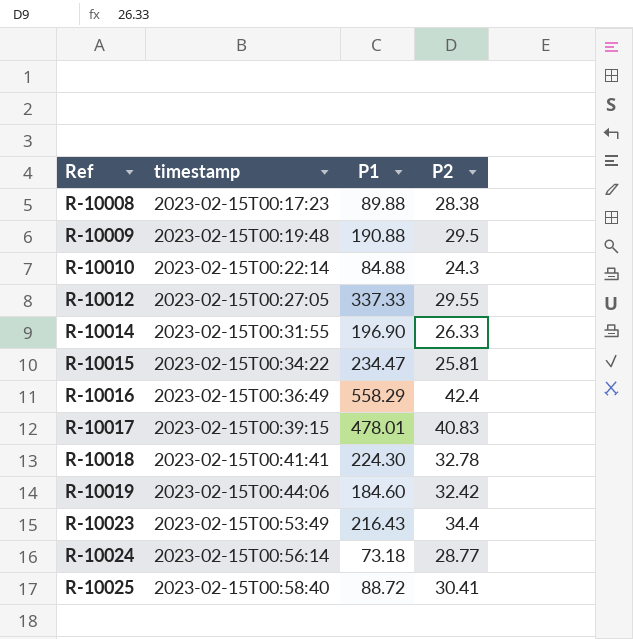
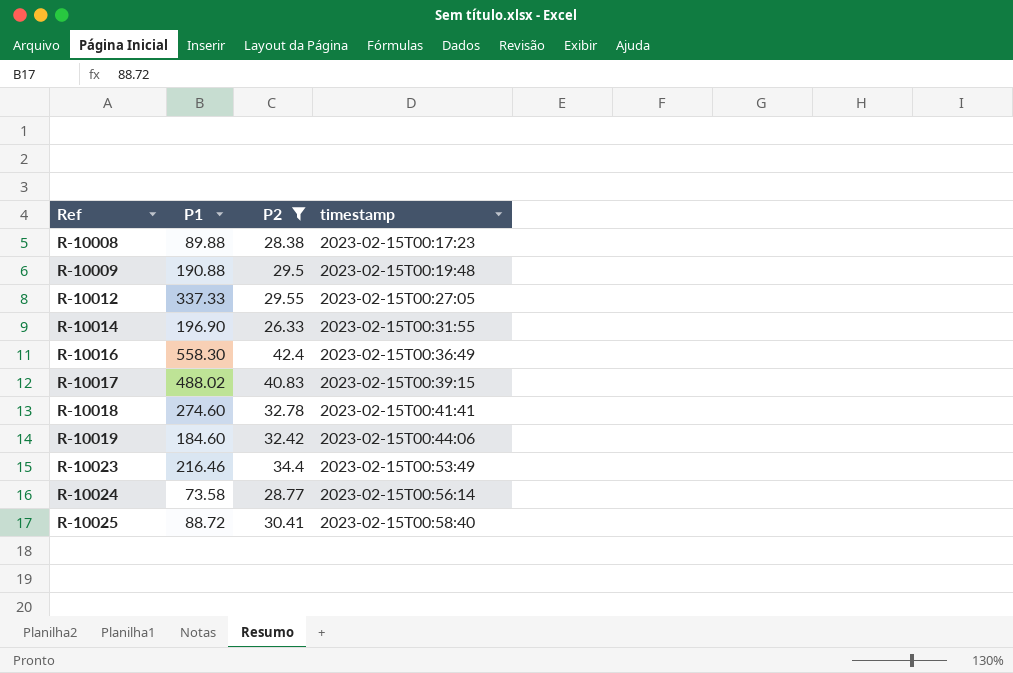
filter: none -> P2 >= 26.33
column timestamp | position: 2 -> 4
R-10016 | P1: 558.29 -> 558.30
R-10017 | P1: 478.01 -> 488.02
R-10018 | P1: 224.30 -> 274.60
R-10023 | P1: 216.43 -> 216.46
R-10024 | P1: 73.18 -> 73.58

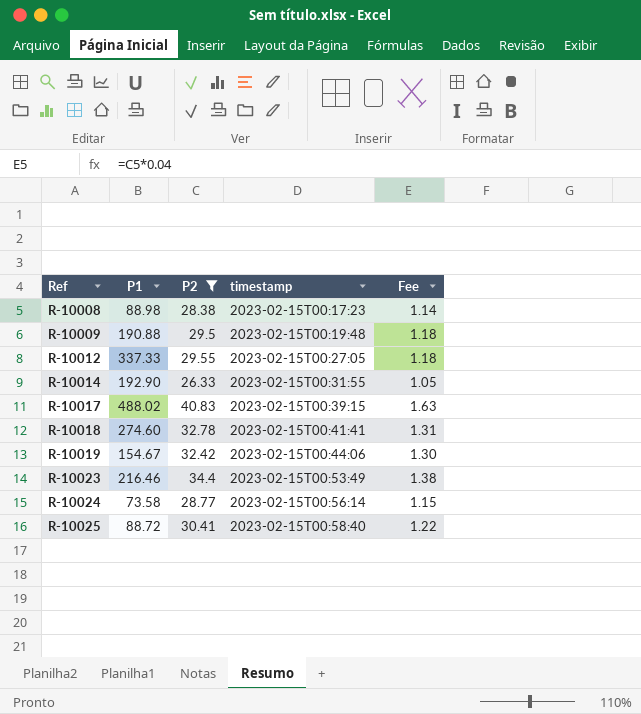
column Fee | formula: none -> [P2] * 0.04
row R-10016: 558.30 | 42.4 | 2023-02-15T00:36:49 -> none
R-10008 | P1: 89.88 -> 88.98
R-10014 | P1: 196.90 -> 192.90
R-10019 | P1: 184.60 -> 154.67

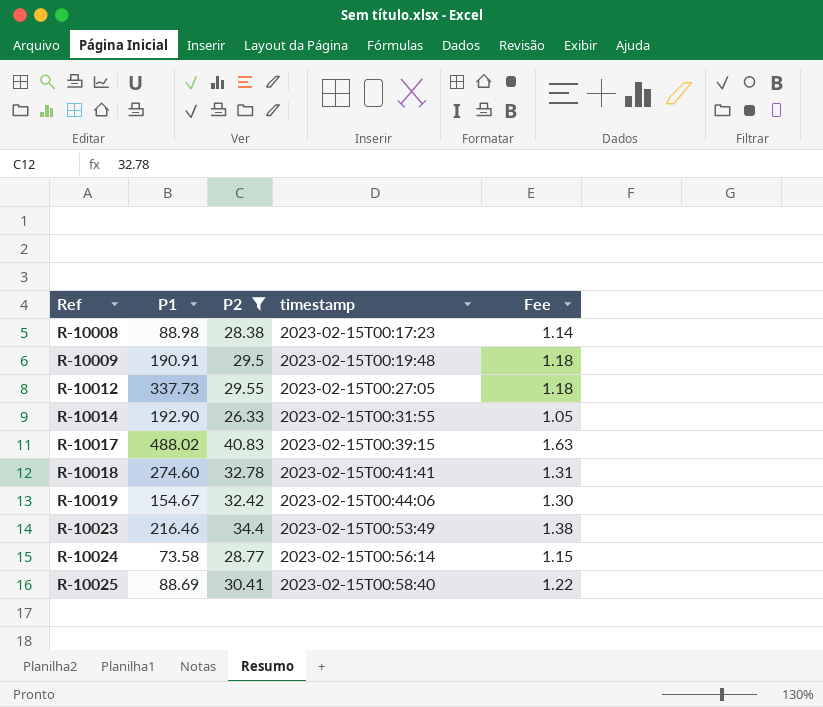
R-10009 | P1: 190.88 -> 190.91
R-10012 | P1: 337.33 -> 337.73
R-10025 | P1: 88.72 -> 88.69

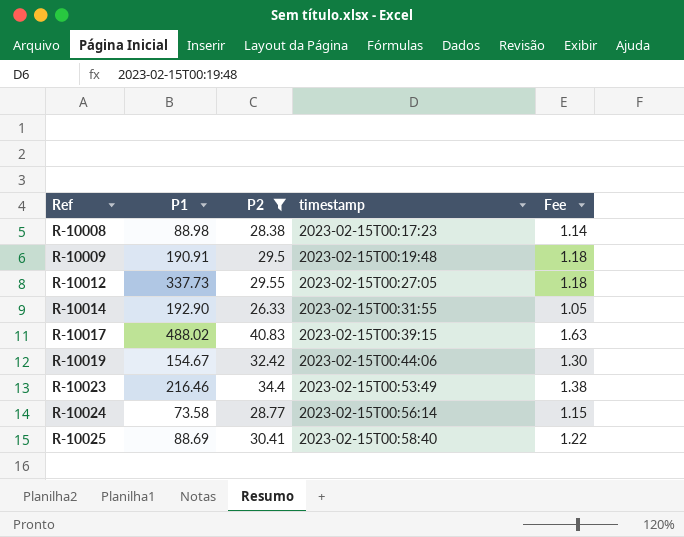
row R-10018: 274.60 | 32.78 | 2023-02-15T00:41:41 | 1.31 -> none

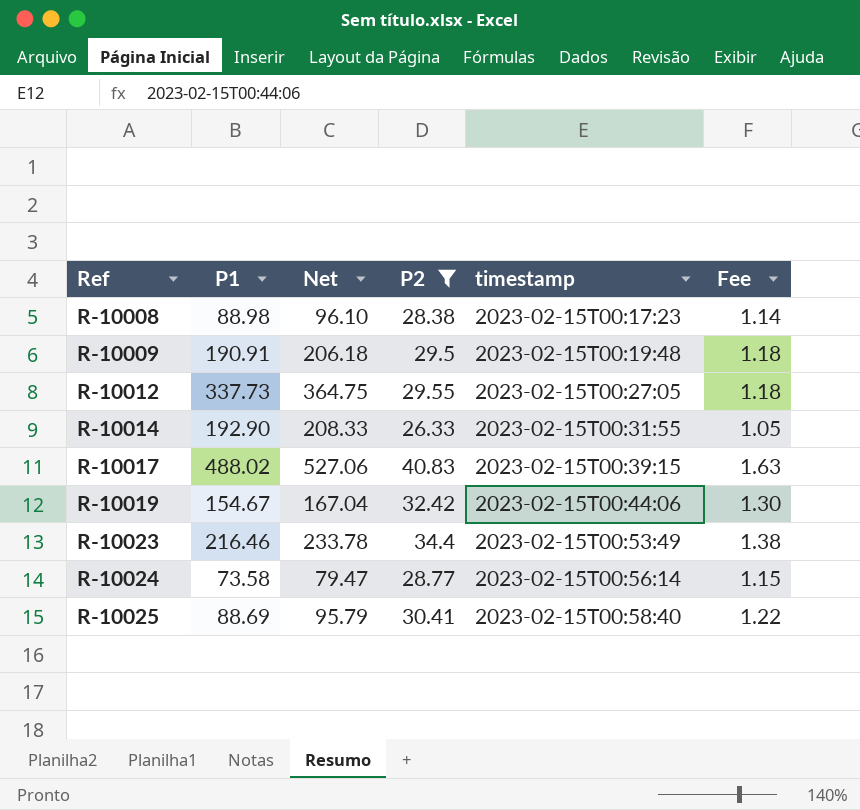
column Net | formula: none -> [P1] * 1.08

